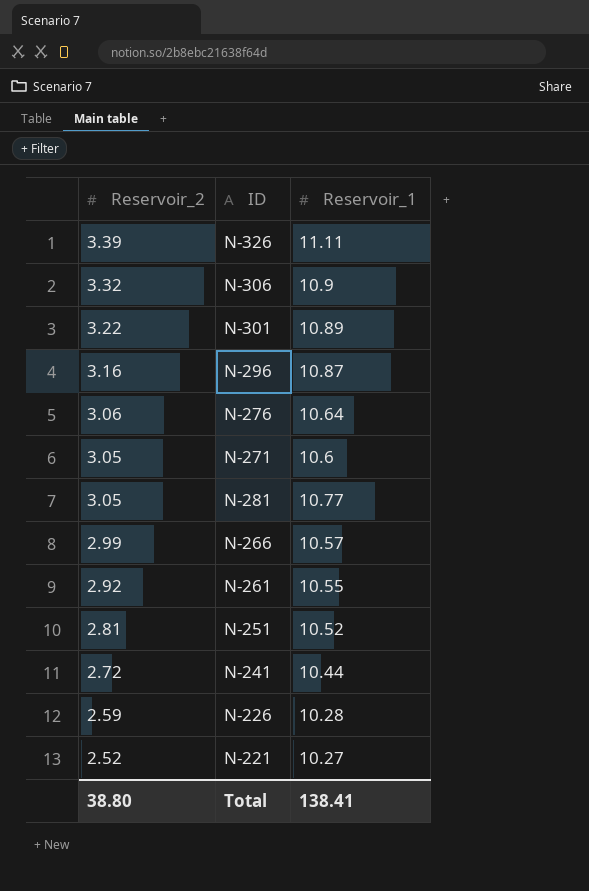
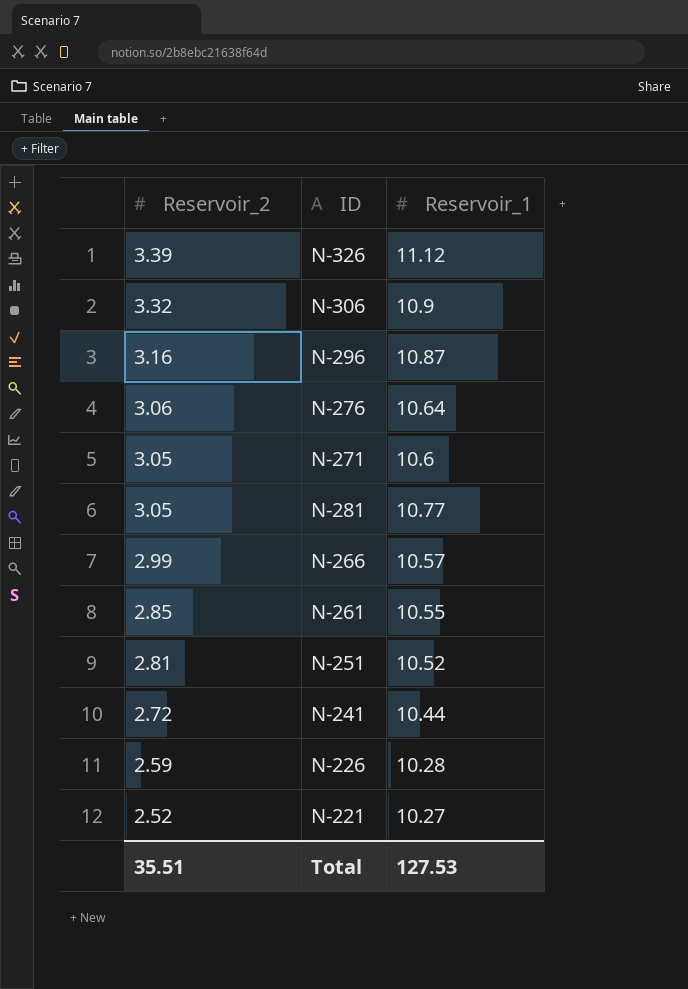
row N-301: 3.22 | 10.89 -> none
N-326 | Reservoir_1: 11.11 -> 11.12
N-261 | Reservoir_2: 2.92 -> 2.85
Total | Reservoir_2: 38.80 -> 35.51
Total | Reservoir_1: 138.41 -> 127.53

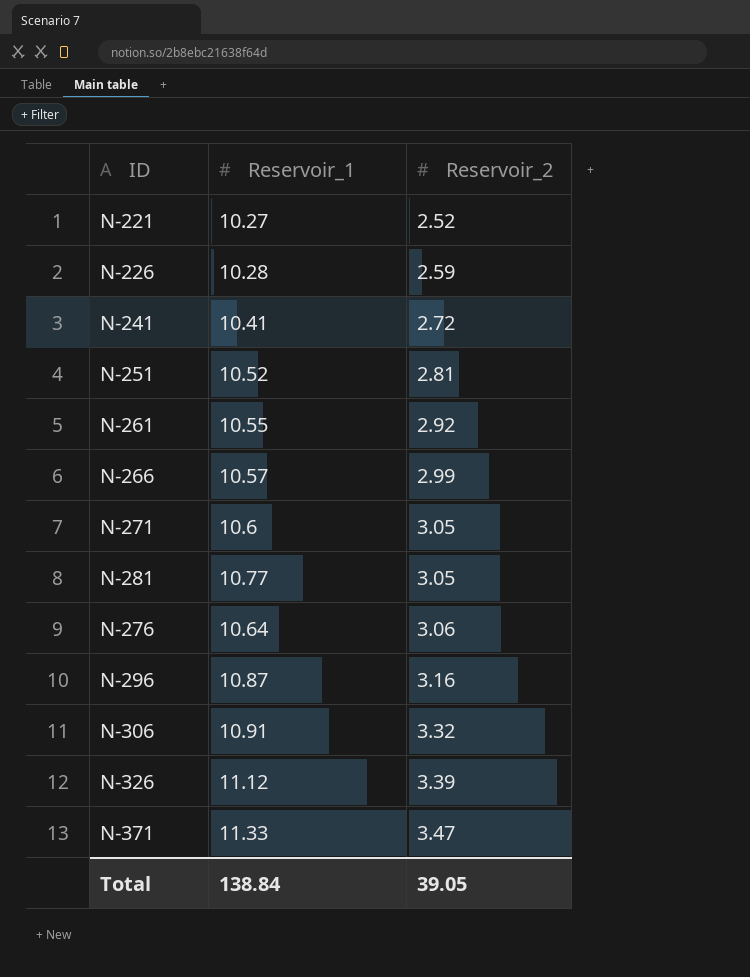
row order: Reservoir_2 descending -> Reservoir_2 ascending
column Reservoir_2 | position: 1 -> 3
N-241 | Reservoir_1: 10.44 -> 10.41
N-261 | Reservoir_2: 2.85 -> 2.92
N-306 | Reservoir_1: 10.9 -> 10.91
row N-371: none -> 11.33 | 3.47
Total | Reservoir_1: 127.53 -> 138.84
Total | Reservoir_2: 35.51 -> 39.05

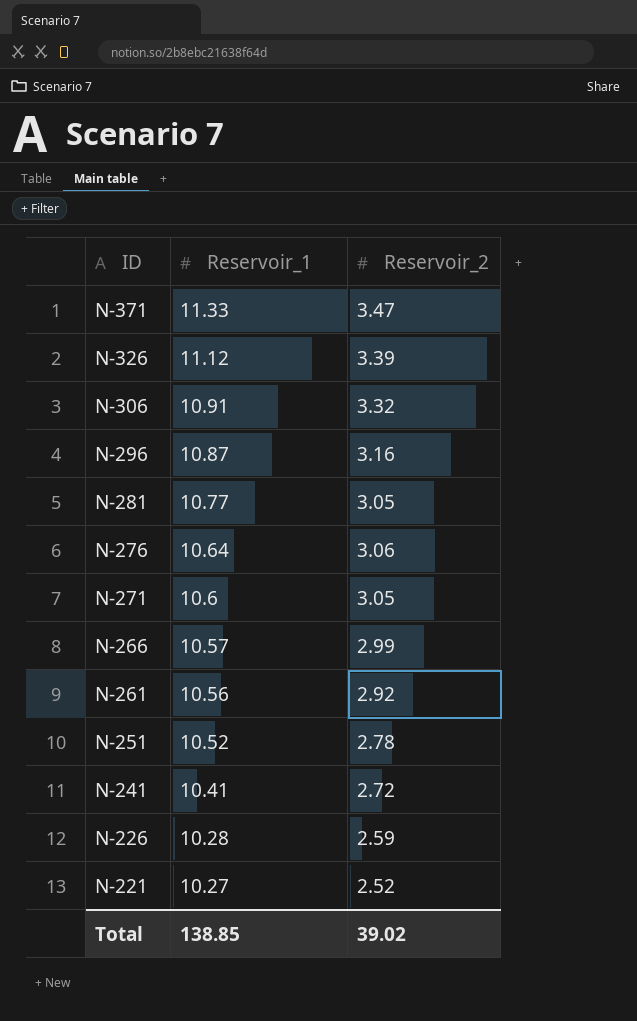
row order: Reservoir_2 ascending -> ID descending
N-261 | Reservoir_1: 10.55 -> 10.56
N-251 | Reservoir_2: 2.81 -> 2.78
Total | Reservoir_1: 138.84 -> 138.85
Total | Reservoir_2: 39.05 -> 39.02

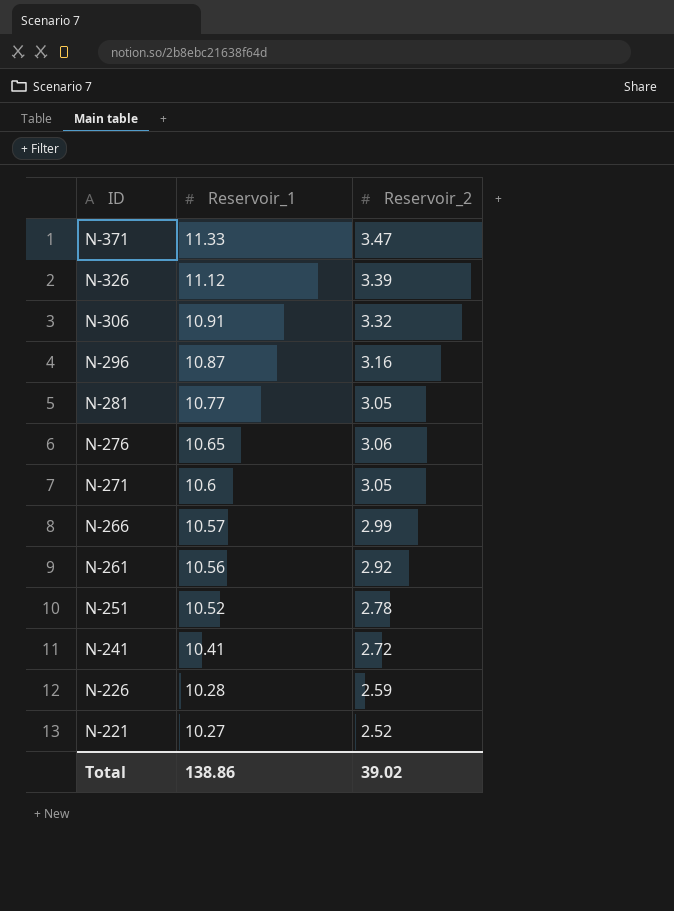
N-276 | Reservoir_1: 10.64 -> 10.65
Total | Reservoir_1: 138.85 -> 138.86

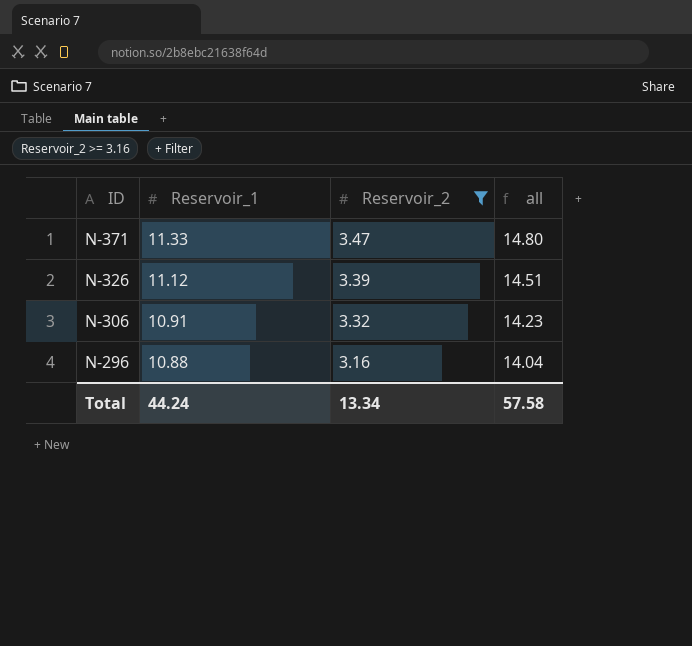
filter: none -> Reservoir_2 >= 3.16
column all | formula: none -> [Reservoir_1] + [Reservoir_2]
N-296 | Reservoir_1: 10.87 -> 10.88
Total | Reservoir_1: 138.86 -> 44.24
Total | Reservoir_2: 39.02 -> 13.34

